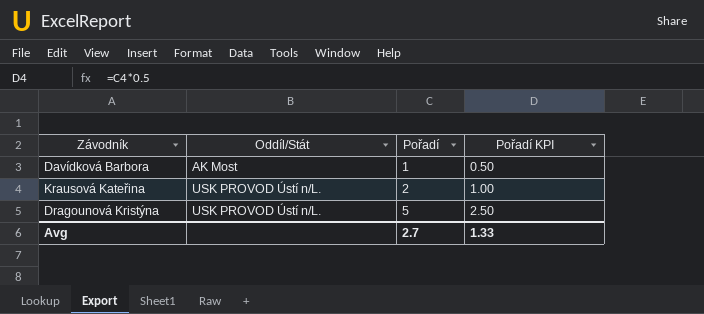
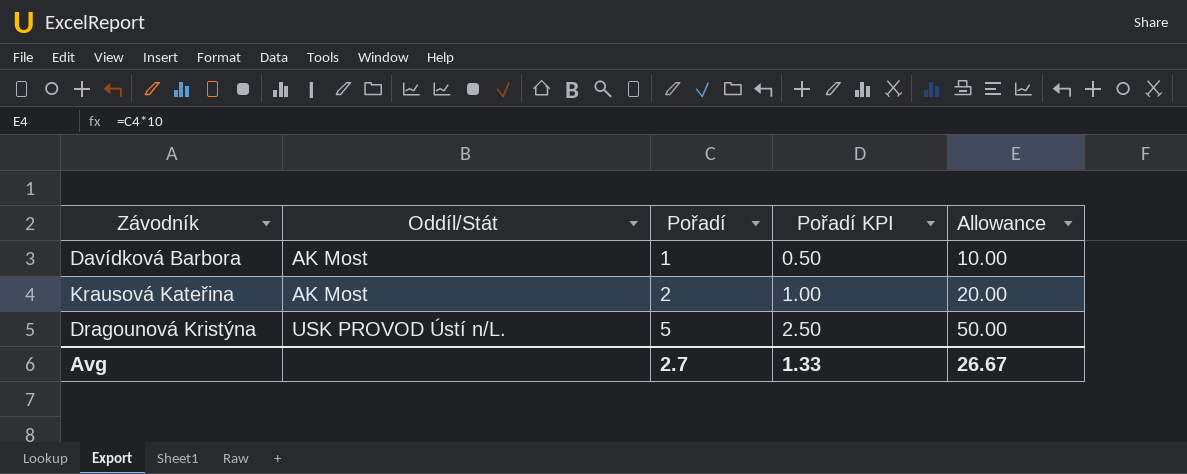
column Allowance | formula: none -> [Pořadí] * 10
Krausová Kateřina | Oddíl/Stát: USK PROVOD Ústí n/L. -> AK Most

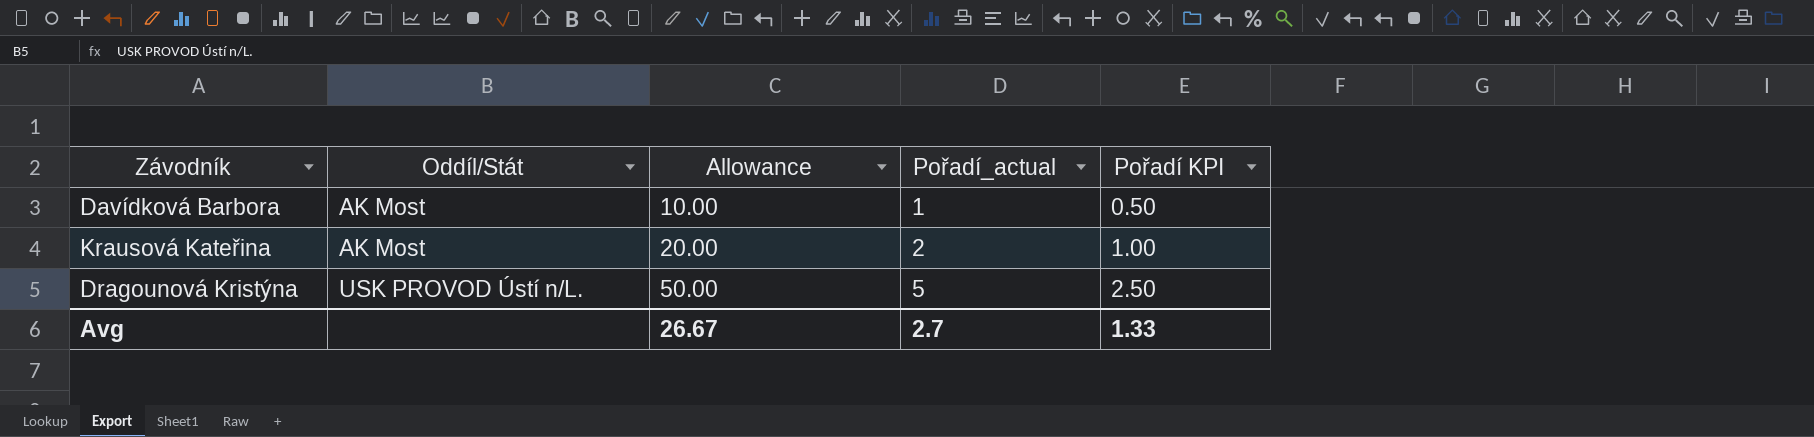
column Allowance | position: 5 -> 3
column name: Pořadí -> Pořadí_actual

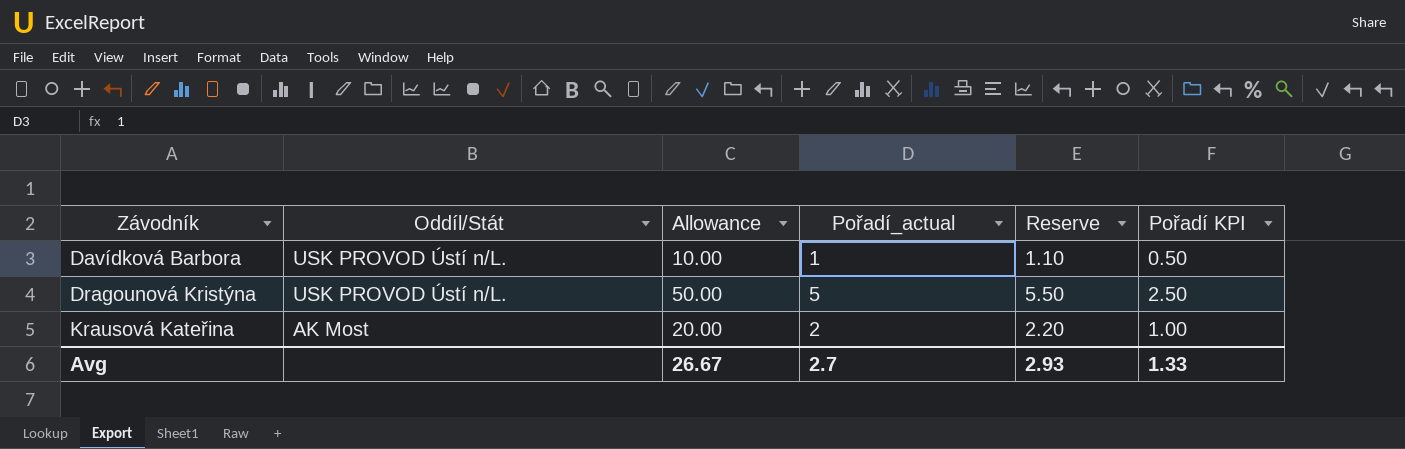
row order: Oddíl/Stát ascending -> Závodník ascending
column Reserve | formula: none -> [Pořadí_actual] * 1.1
Davídková Barbora | Oddíl/Stát: AK Most -> USK PROVOD Ústí n/L.

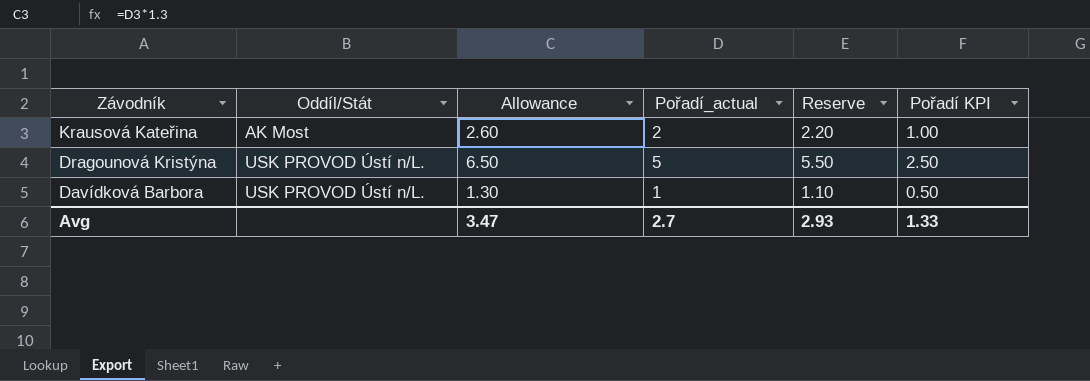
row order: Závodník ascending -> Závodník descending
column Allowance | formula: [Pořadí_actual] * 10 -> [Pořadí_actual] * 1.3
Avg | Allowance: 26.67 -> 3.47

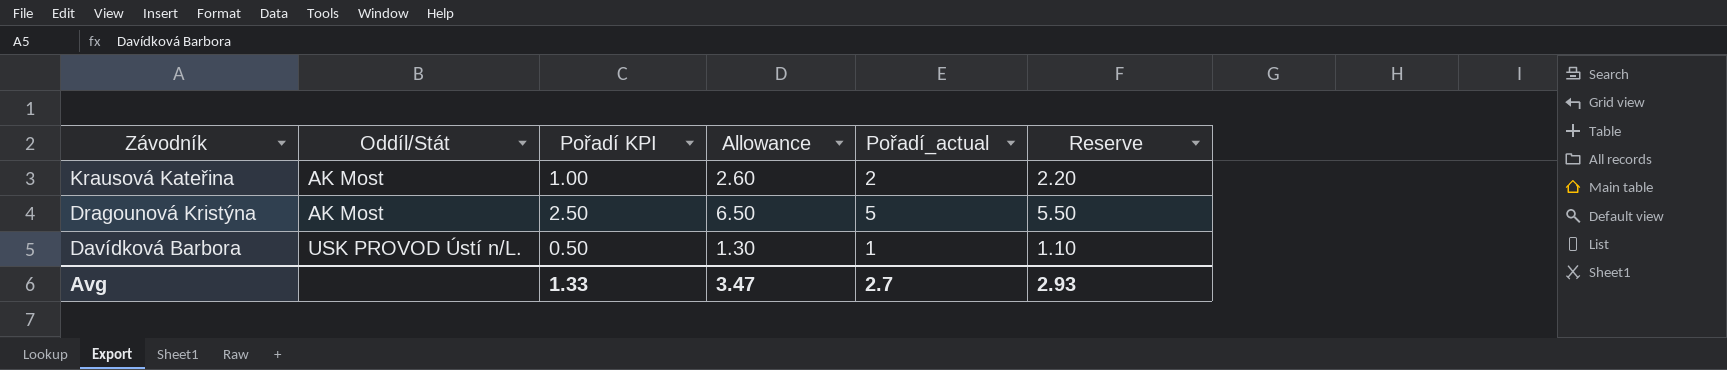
column Pořadí KPI | position: 6 -> 3
Dragounová Kristýna | Oddíl/Stát: USK PROVOD Ústí n/L. -> AK Most

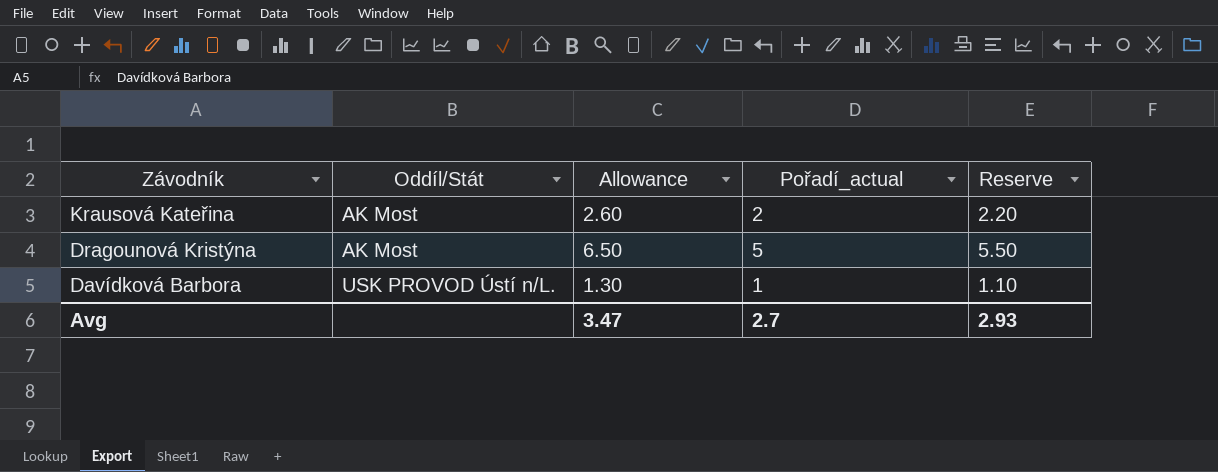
column Pořadí KPI | formula: [Pořadí_actual] * 0.5 -> none

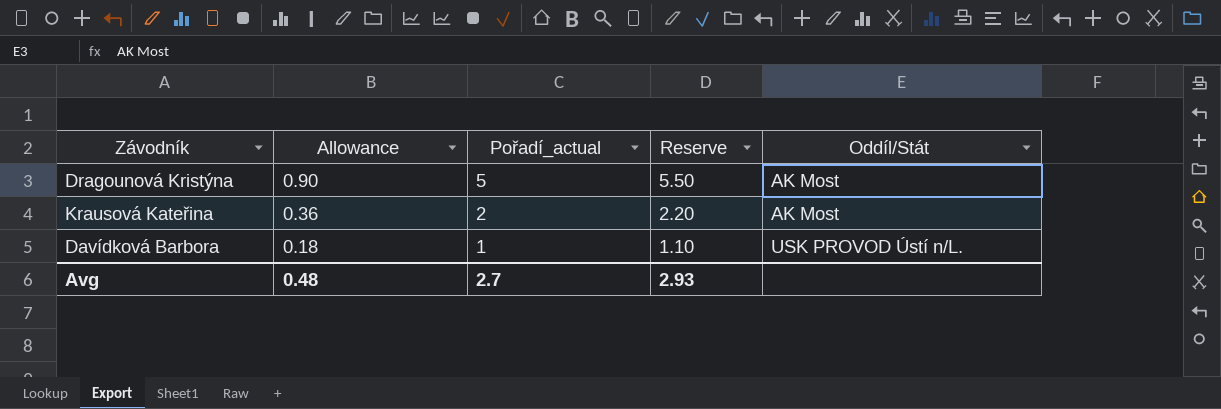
row order: Závodník descending -> Allowance descending
column Allowance | formula: [Pořadí_actual] * 1.3 -> [Pořadí_actual] * 0.18
column Oddíl/Stát | position: 2 -> 5
Avg | Allowance: 3.47 -> 0.48

